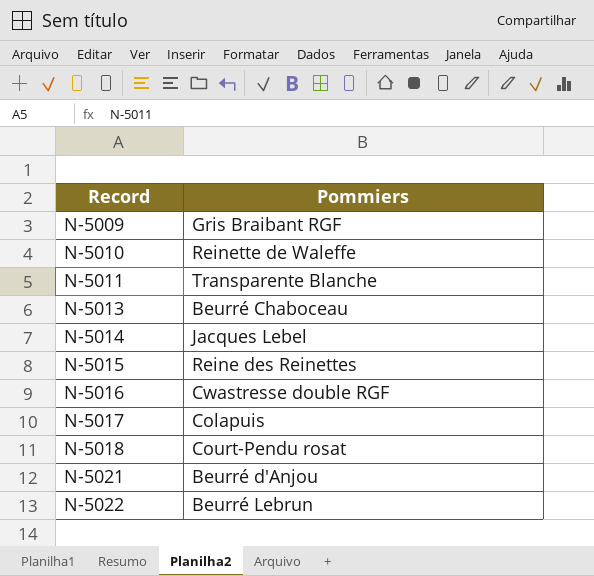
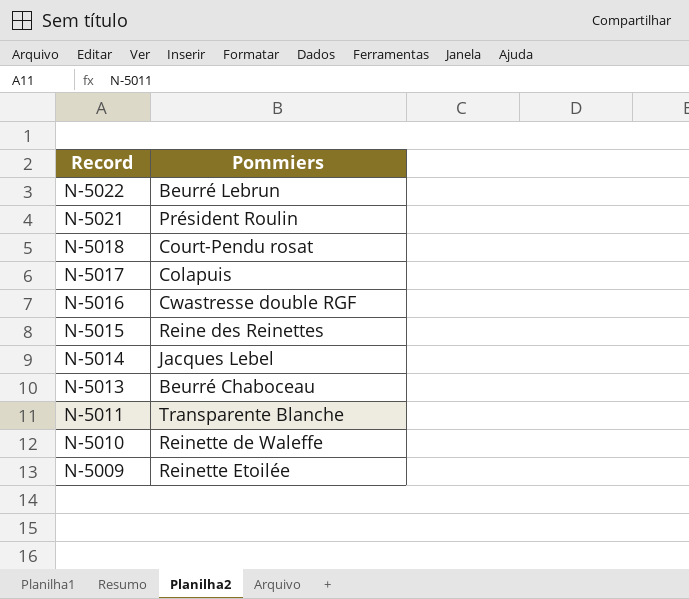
row order: Record ascending -> Record descending
N-5021 | Pommiers: Beurré d'Anjou -> Président Roulin
N-5009 | Pommiers: Gris Braibant RGF -> Reinette Etoilée

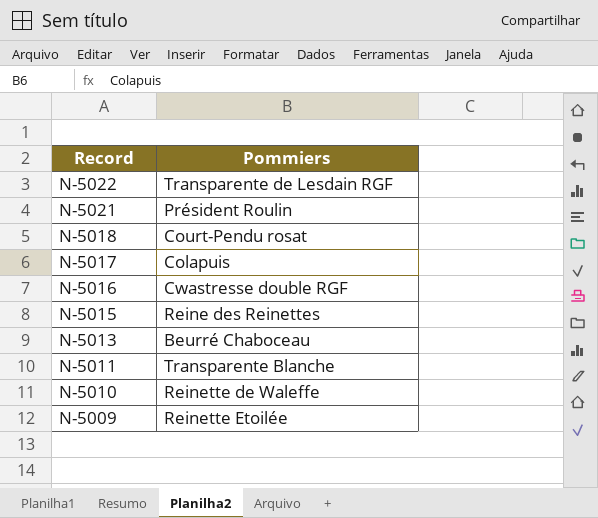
row N-5014: Jacques Lebel -> none
N-5022 | Pommiers: Beurré Lebrun -> Transparente de Lesdain RGF

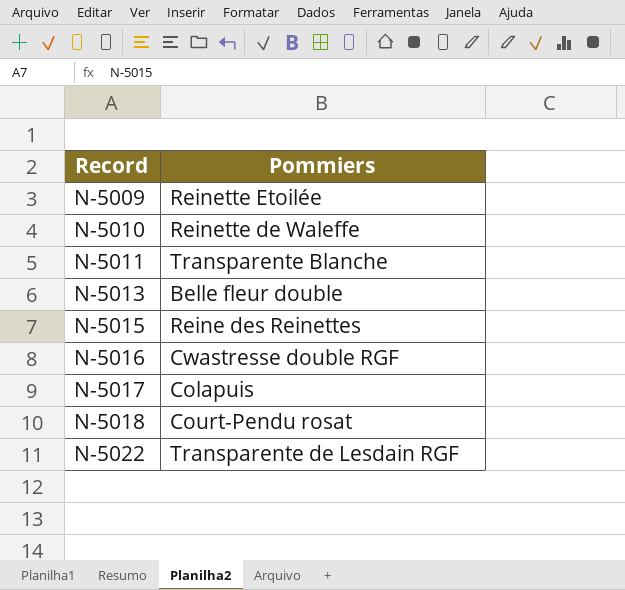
row order: Record descending -> Record ascending
row N-5021: Président Roulin -> none
N-5013 | Pommiers: Beurré Chaboceau -> Belle fleur double

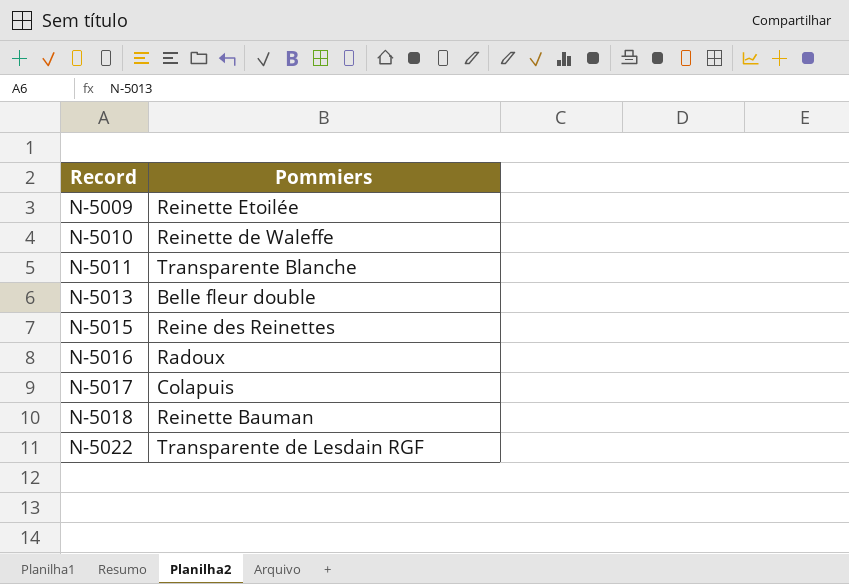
N-5016 | Pommiers: Cwastresse double RGF -> Radoux
N-5018 | Pommiers: Court-Pendu rosat -> Reinette Bauman

